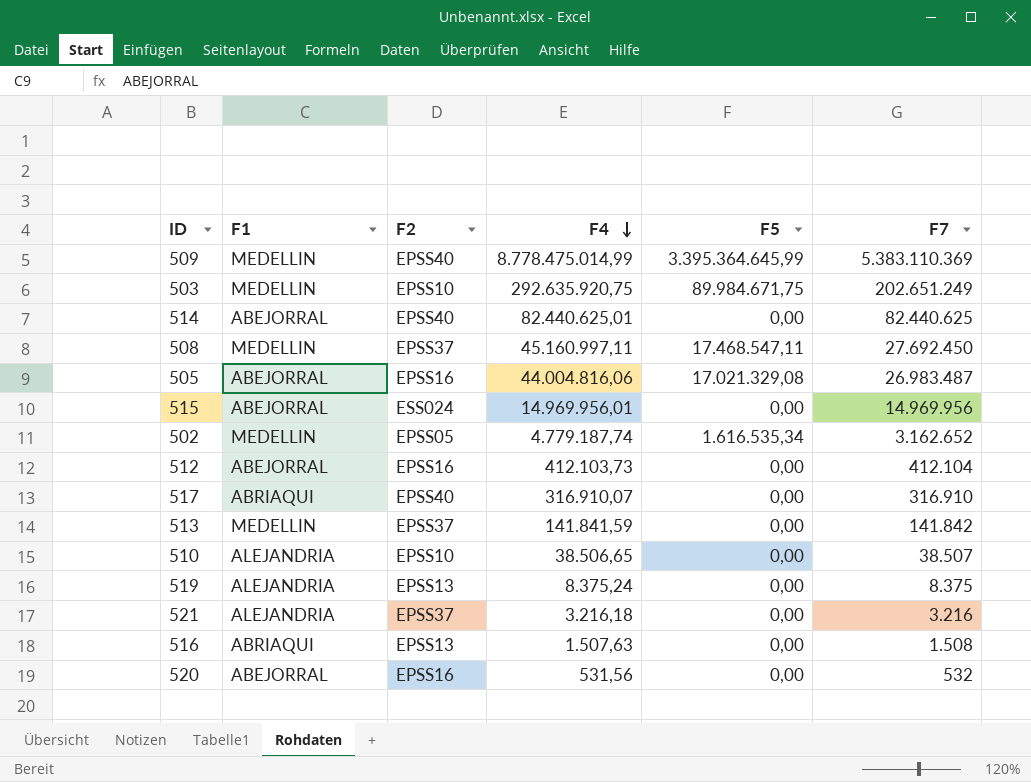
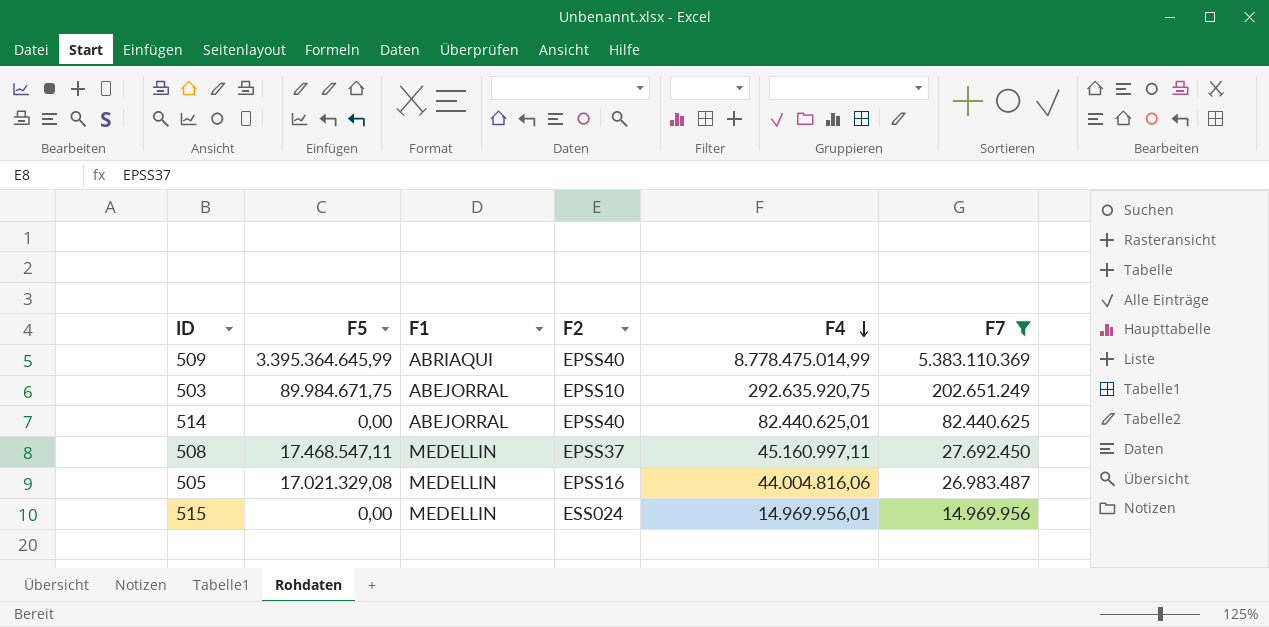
filter: none -> F7 >= 14.969.956
column F5 | position: 5 -> 2
509 | F1: MEDELLIN -> ABRIAQUI
503 | F1: MEDELLIN -> ABEJORRAL
505 | F1: ABEJORRAL -> MEDELLIN
515 | F1: ABEJORRAL -> MEDELLIN

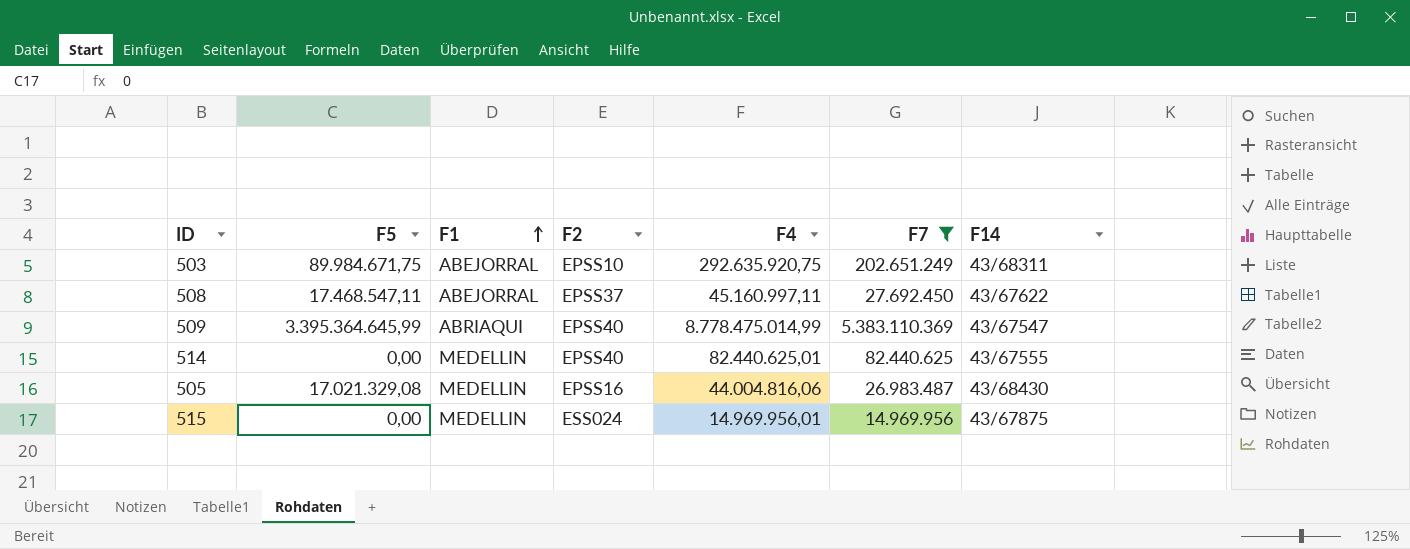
row order: F4 descending -> F1 ascending
column F14 | position: none -> 7
508 | F1: MEDELLIN -> ABEJORRAL
514 | F1: ABEJORRAL -> MEDELLIN

